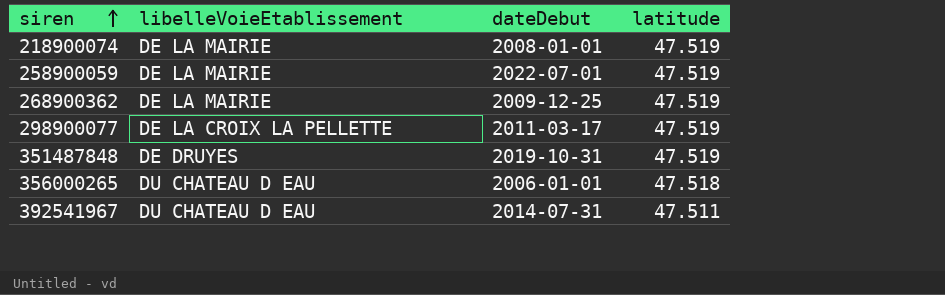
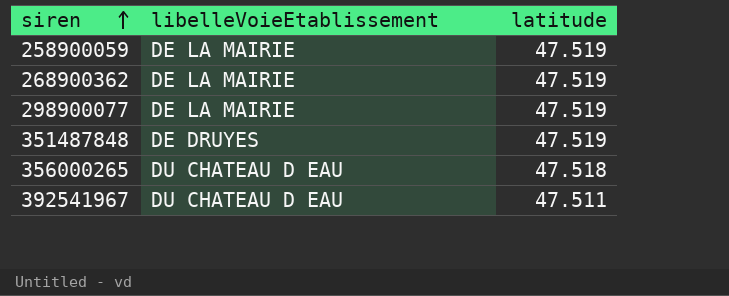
column dateDebut | position: 3 -> none
row 218900074: DE LA MAIRIE | 2008-01-01 | 47.519 -> none
298900077 | libelleVoieEtablissement: DE LA CROIX LA PELLETTE -> DE LA MAIRIE

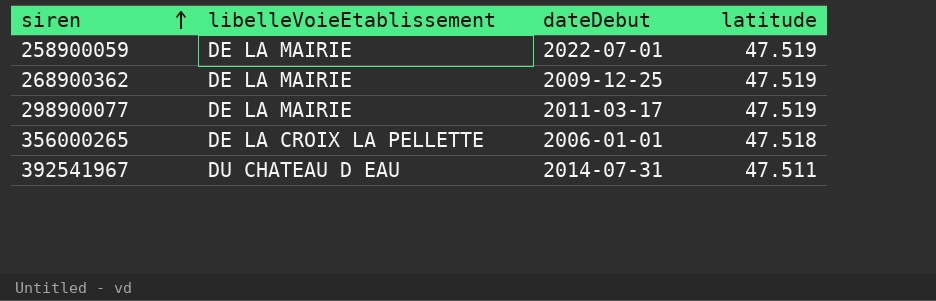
column dateDebut | position: none -> 3
row 351487848: DE DRUYES | 47.519 -> none
356000265 | libelleVoieEtablissement: DU CHATEAU D EAU -> DE LA CROIX LA PELLETTE

